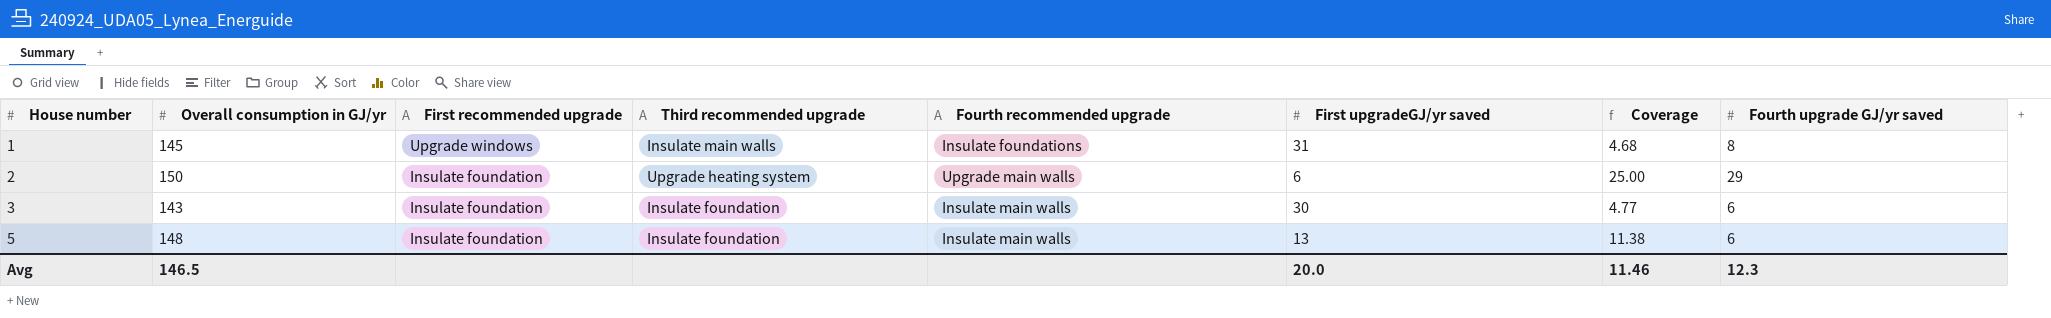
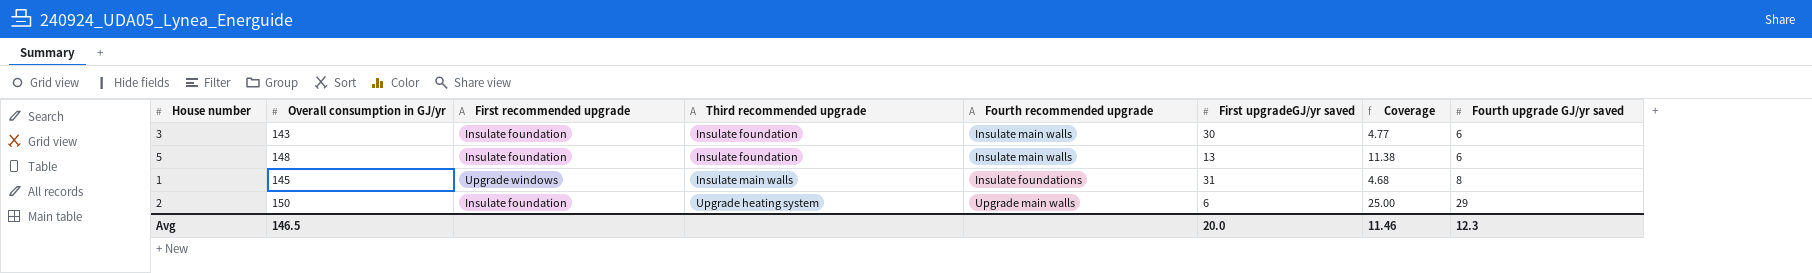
row order: House number ascending -> Third recommended upgrade ascending

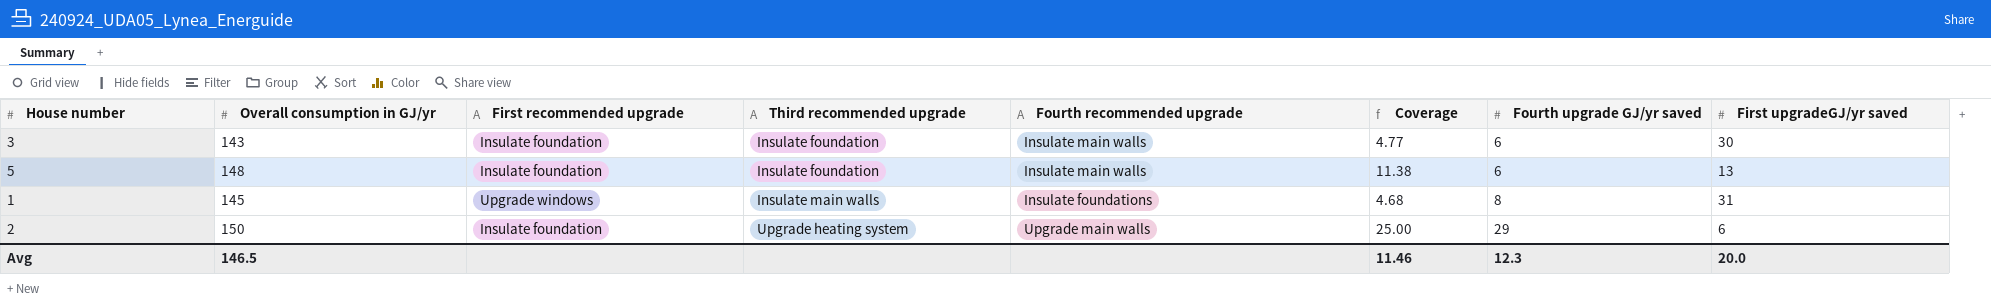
column First upgradeGJ/yr saved | position: 6 -> 8

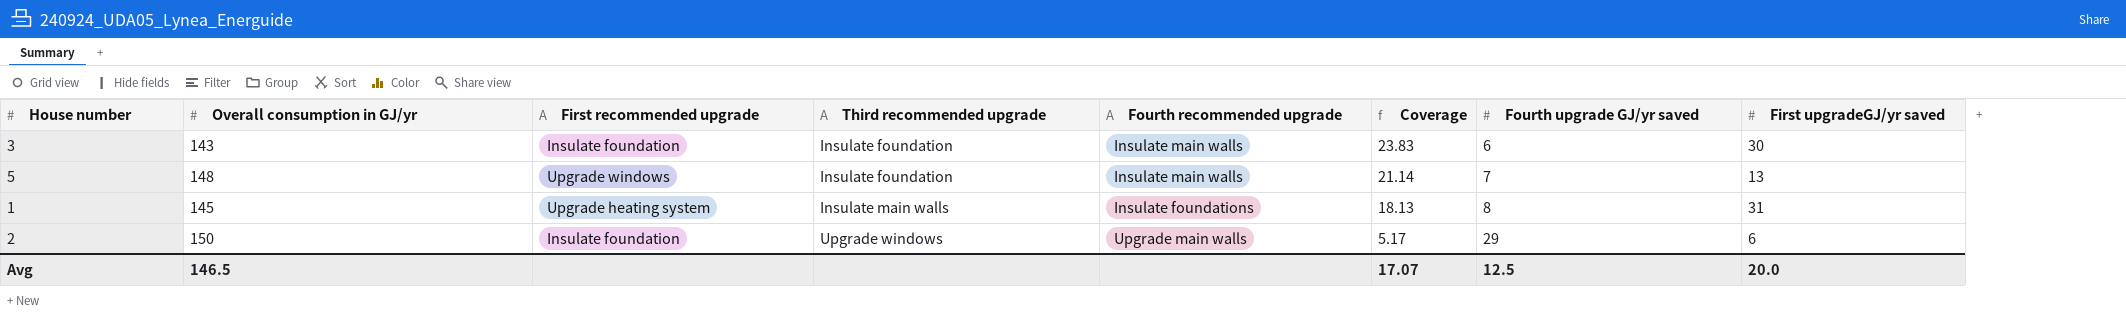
column Coverage | formula: [Overall consumption in GJ/yr] / [First upgradeGJ/yr saved] -> [Overall consumption in GJ/yr] / [Fourth upgrade GJ/yr saved]
5 | First recommended upgrade: Insulate foundation -> Upgrade windows
5 | Fourth upgrade GJ/yr saved: 6 -> 7
1 | First recommended upgrade: Upgrade windows -> Upgrade heating system
2 | Third recommended upgrade: Upgrade heating system -> Upgrade windows
Avg | Coverage: 11.46 -> 17.07
Avg | Fourth upgrade GJ/yr saved: 12.3 -> 12.5

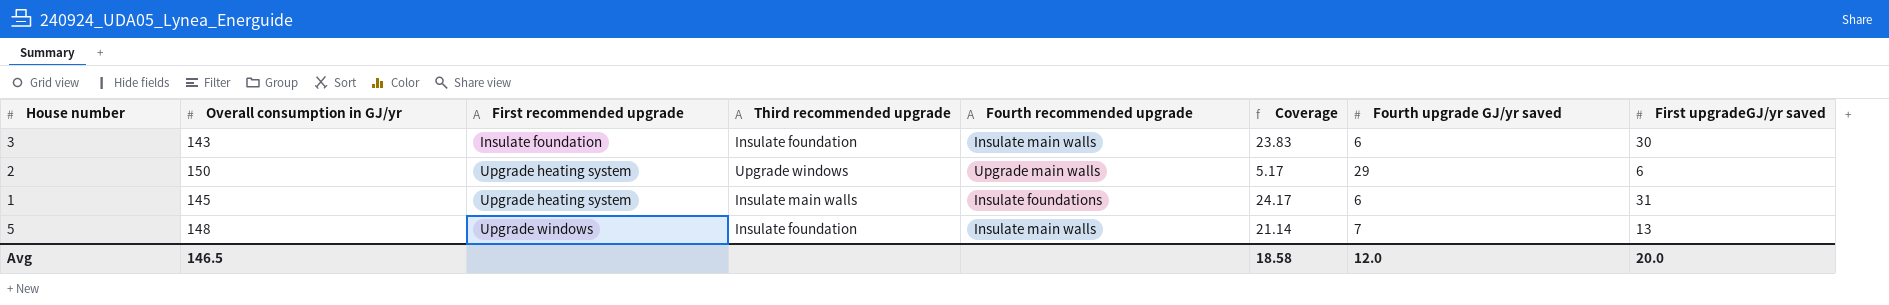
row order: Third recommended upgrade ascending -> First recommended upgrade ascending
2 | First recommended upgrade: Insulate foundation -> Upgrade heating system
1 | Coverage: 18.13 -> 24.17
1 | Fourth upgrade GJ/yr saved: 8 -> 6
Avg | Coverage: 17.07 -> 18.58
Avg | Fourth upgrade GJ/yr saved: 12.5 -> 12.0

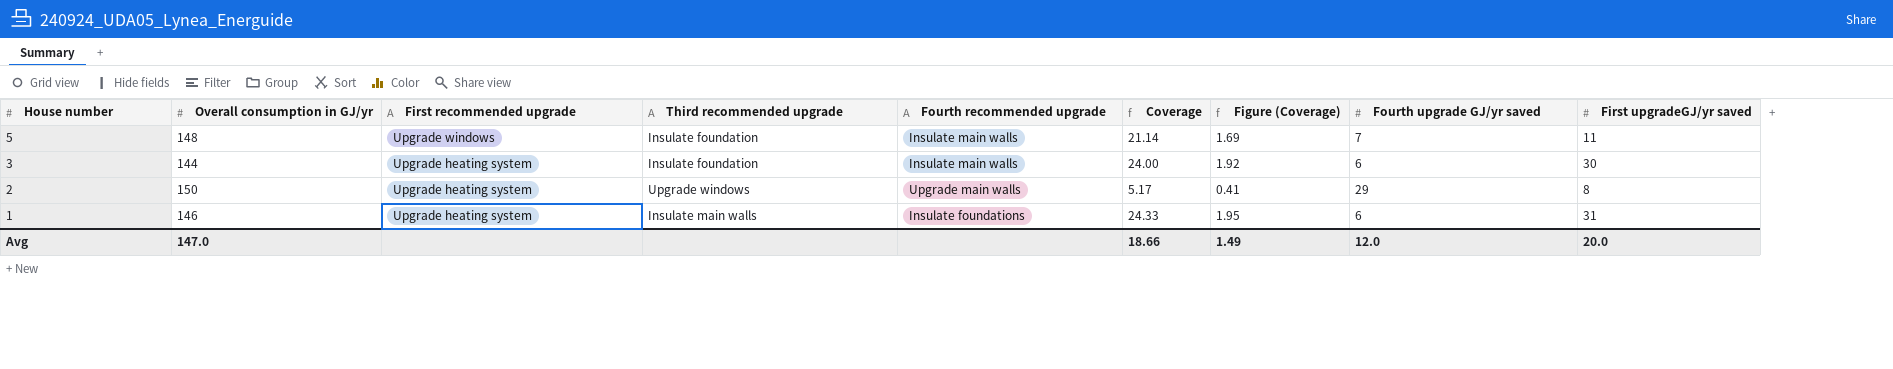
row order: First recommended upgrade ascending -> House number descending
column Figure (Coverage) | formula: none -> [Coverage] * 0.08
5 | First upgradeGJ/yr saved: 13 -> 11
3 | Overall consumption in GJ/yr: 143 -> 144
3 | First recommended upgrade: Insulate foundation -> Upgrade heating system
3 | Coverage: 23.83 -> 24.00
2 | First upgradeGJ/yr saved: 6 -> 8
1 | Overall consumption in GJ/yr: 145 -> 146
1 | Coverage: 24.17 -> 24.33
Avg | Overall consumption in GJ/yr: 146.5 -> 147.0
Avg | Coverage: 18.58 -> 18.66

